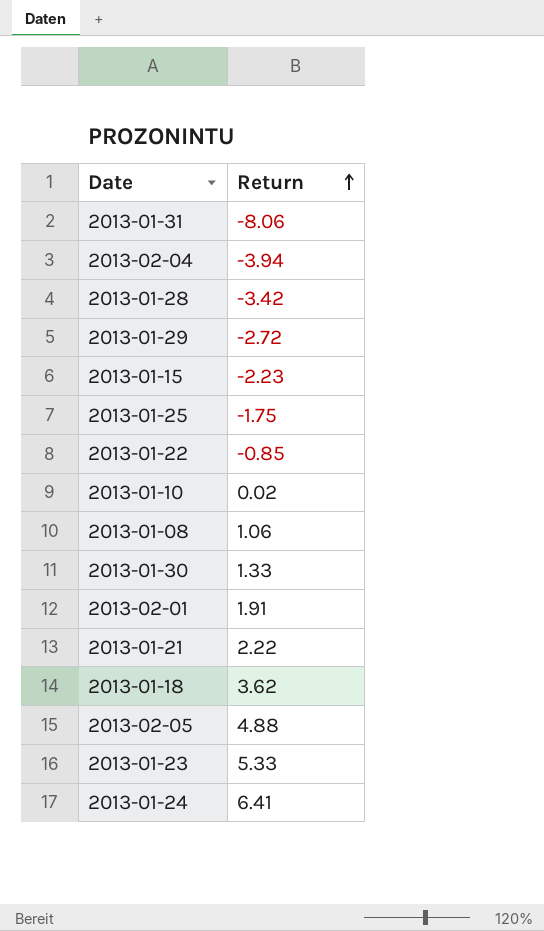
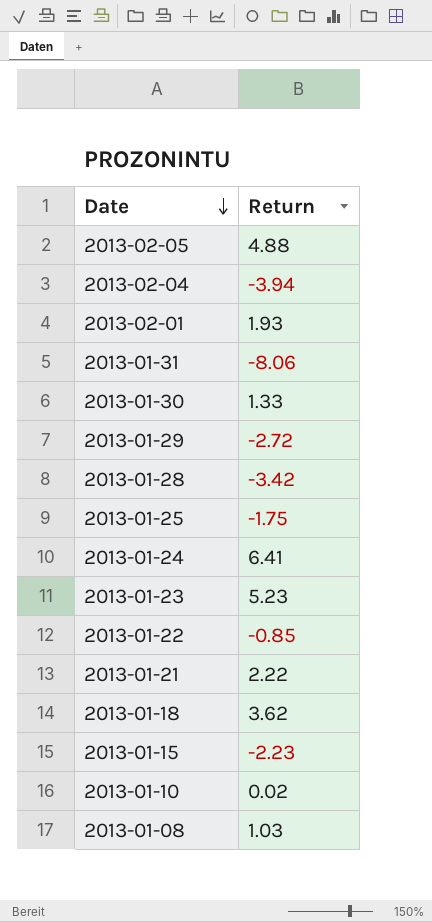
row order: Return ascending -> Date descending
2013-02-01 | Return: 1.91 -> 1.93
2013-01-23 | Return: 5.33 -> 5.23
2013-01-08 | Return: 1.06 -> 1.03

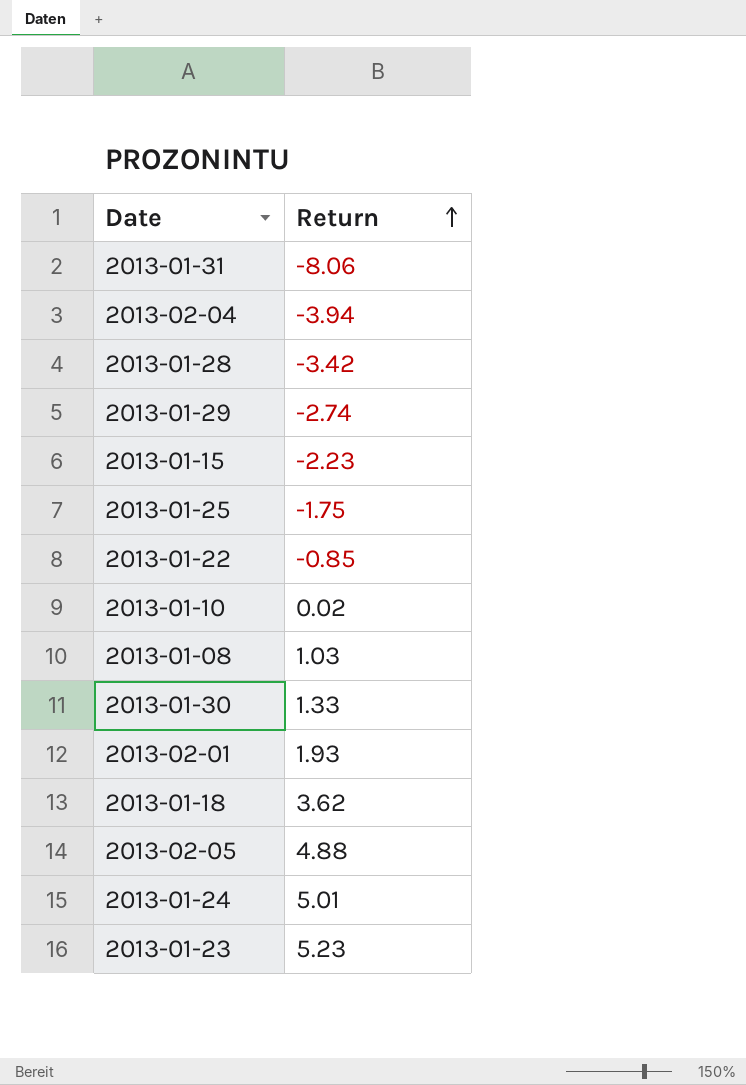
row order: Date descending -> Return ascending
row 2013-01-21: 2.22 -> none
2013-01-29 | Return: -2.72 -> -2.74
2013-01-24 | Return: 6.41 -> 5.01

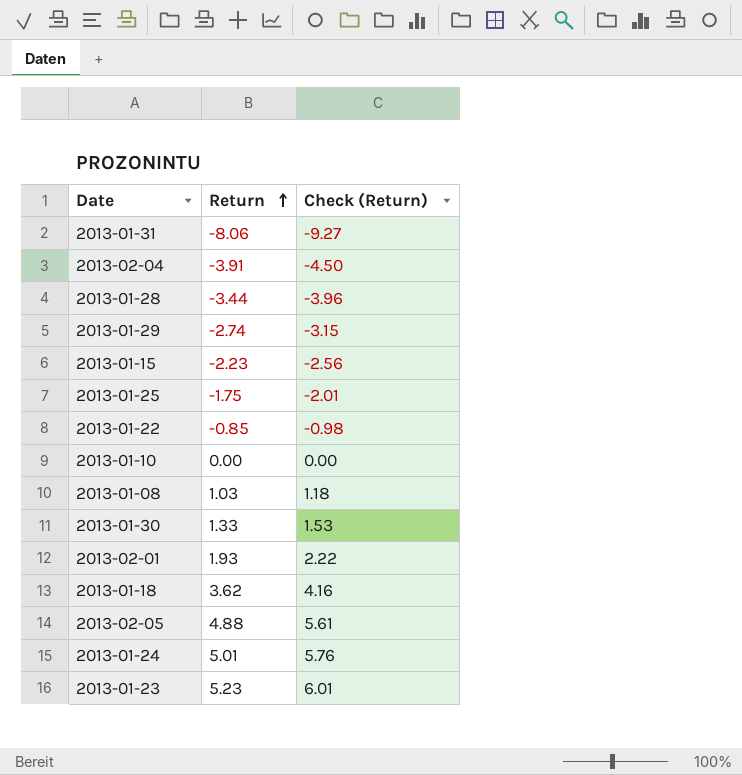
column Check (Return) | formula: none -> [Return] * 1.15
2013-02-04 | Return: -3.94 -> -3.91
2013-01-28 | Return: -3.42 -> -3.44
2013-01-10 | Return: 0.02 -> 0.00

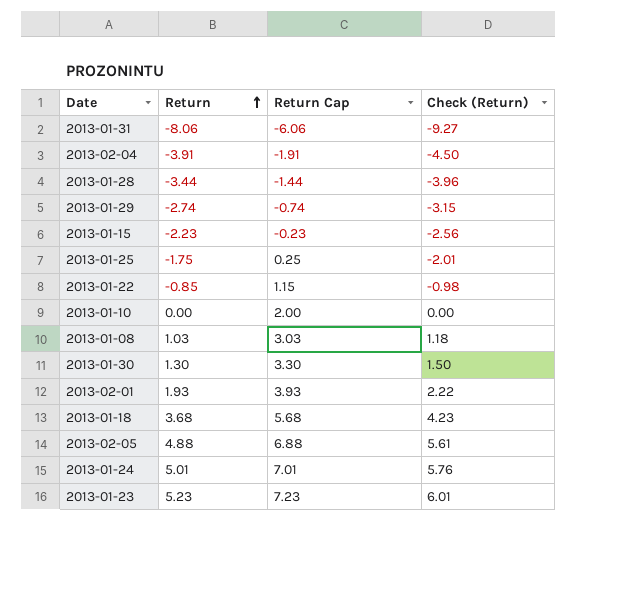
column Return Cap | formula: none -> [Return] + 2
2013-01-30 | Return: 1.33 -> 1.30
2013-01-30 | Check (Return): 1.53 -> 1.50
2013-01-18 | Return: 3.62 -> 3.68
2013-01-18 | Check (Return): 4.16 -> 4.23

